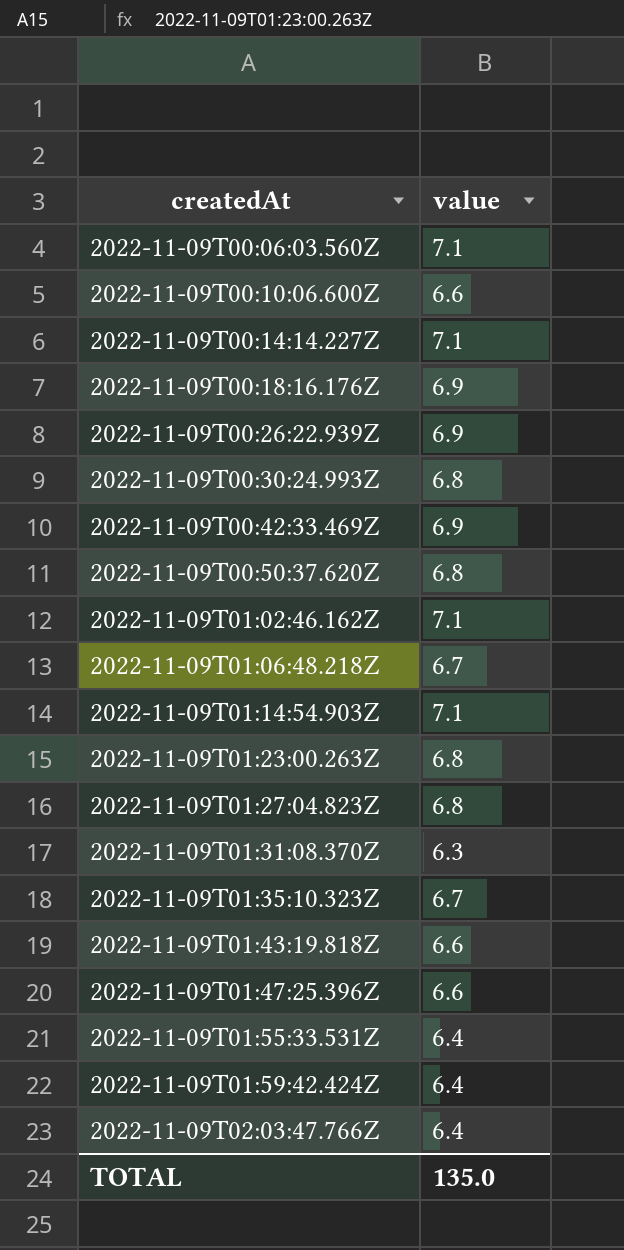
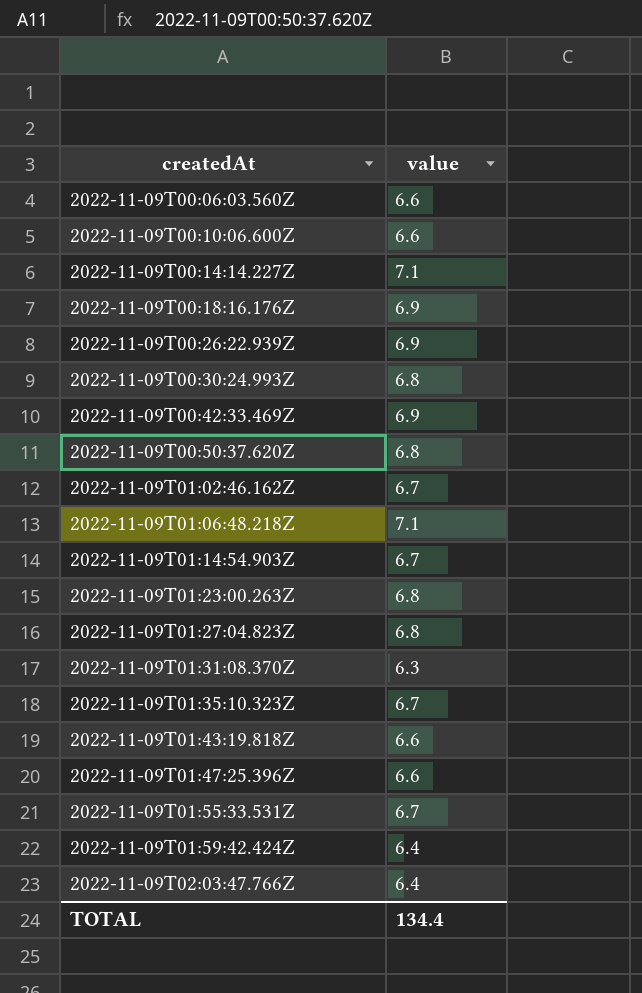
2022-11-09T00:06:03.560Z | value: 7.1 -> 6.6
2022-11-09T01:02:46.162Z | value: 7.1 -> 6.7
2022-11-09T01:06:48.218Z | value: 6.7 -> 7.1
2022-11-09T01:14:54.903Z | value: 7.1 -> 6.7
2022-11-09T01:55:33.531Z | value: 6.4 -> 6.7
TOTAL | value: 135.0 -> 134.4

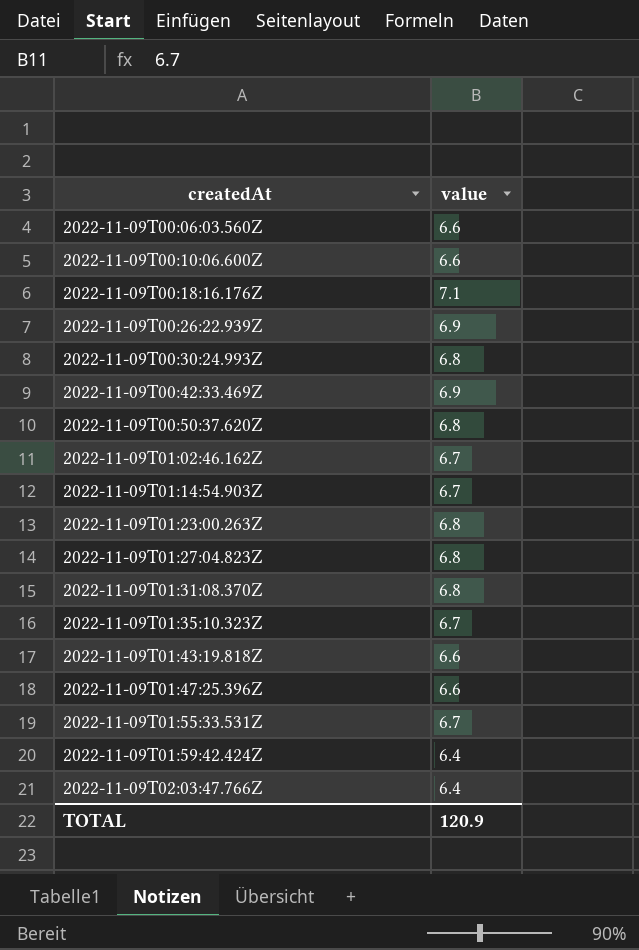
row 2022-11-09T00:14:14.227Z: 7.1 -> none
row 2022-11-09T01:06:48.218Z: 7.1 -> none
2022-11-09T00:18:16.176Z | value: 6.9 -> 7.1
2022-11-09T01:31:08.370Z | value: 6.3 -> 6.8
TOTAL | value: 134.4 -> 120.9

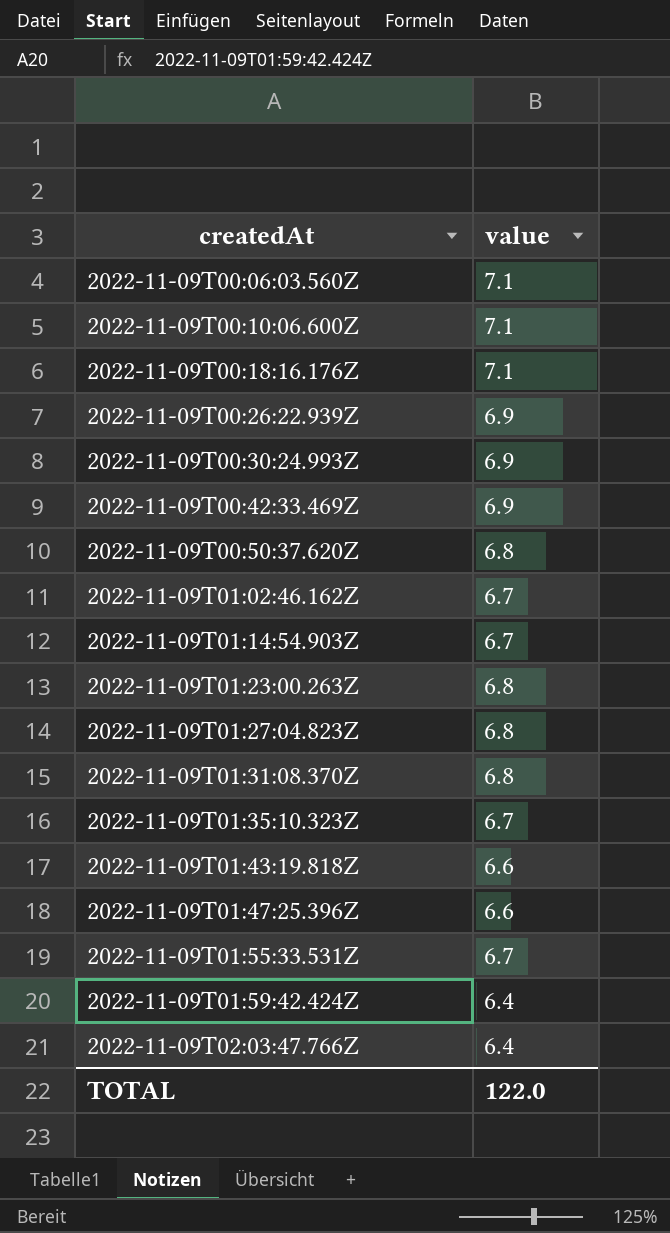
2022-11-09T00:06:03.560Z | value: 6.6 -> 7.1
2022-11-09T00:10:06.600Z | value: 6.6 -> 7.1
2022-11-09T00:30:24.993Z | value: 6.8 -> 6.9
TOTAL | value: 120.9 -> 122.0

